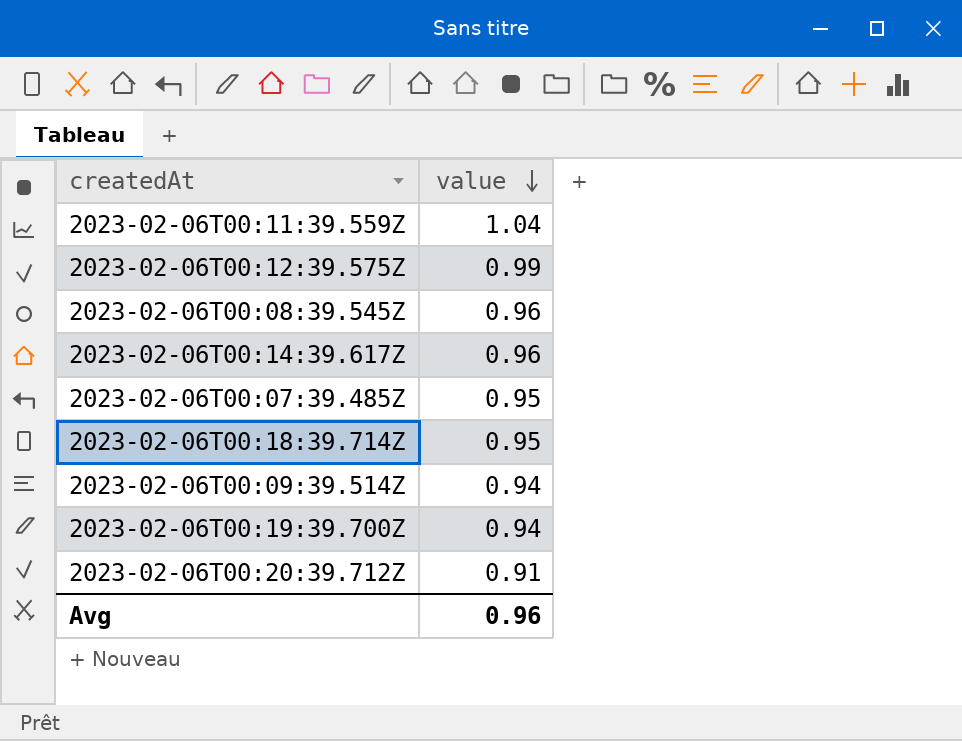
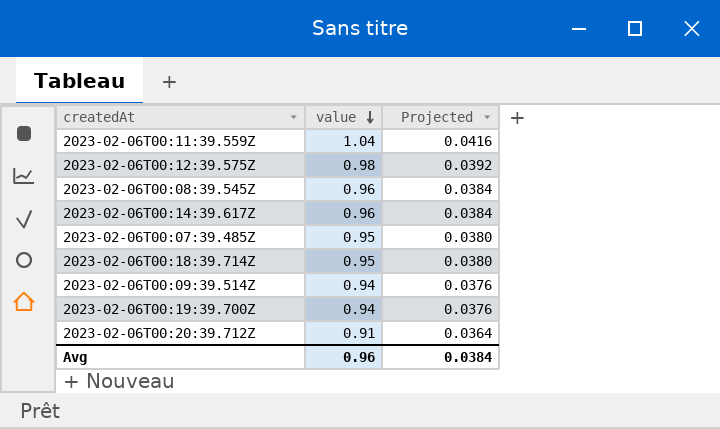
column Projected | formula: none -> [value] * 0.04
2023-02-06T00:12:39.575Z | value: 0.99 -> 0.98

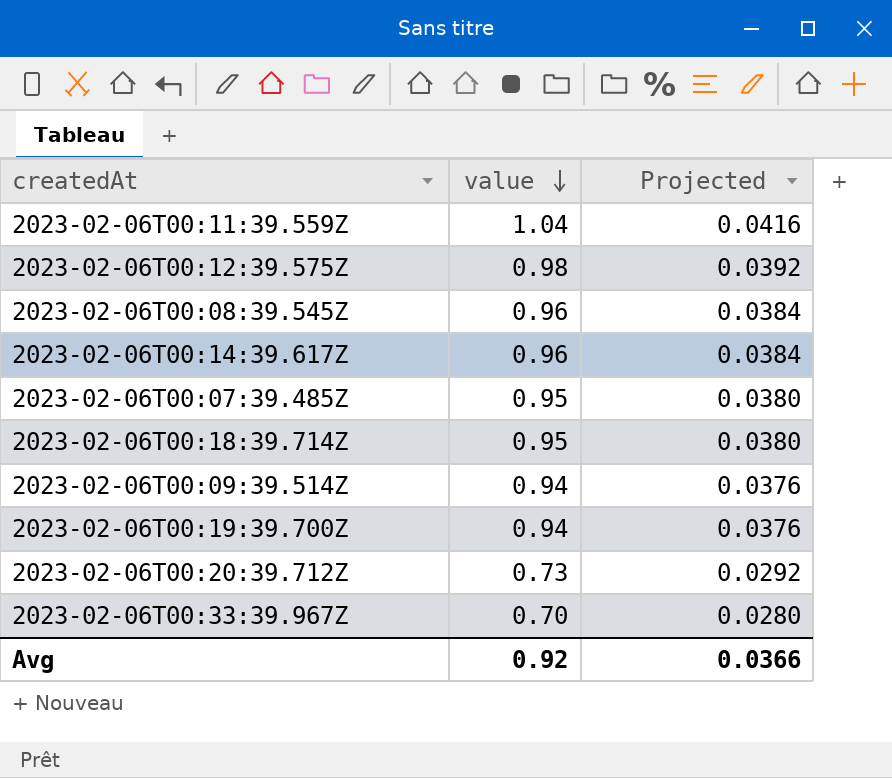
2023-02-06T00:20:39.712Z | value: 0.91 -> 0.73
2023-02-06T00:20:39.712Z | Projected: 0.0364 -> 0.0292
row 2023-02-06T00:33:39.967Z: none -> 0.70 | 0.0280
Avg | value: 0.96 -> 0.92
Avg | Projected: 0.0384 -> 0.0366

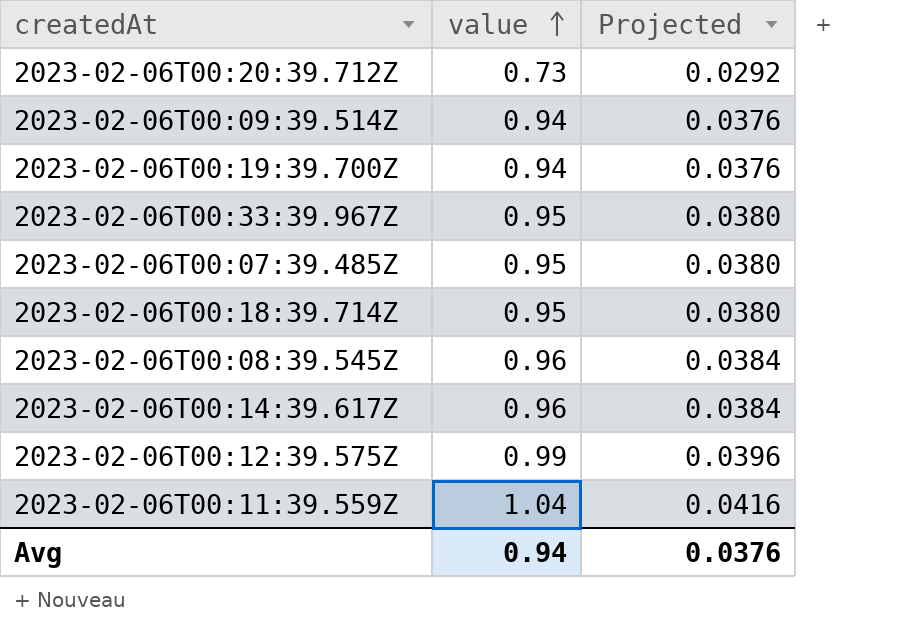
row order: value descending -> value ascending
2023-02-06T00:33:39.967Z | value: 0.70 -> 0.95
2023-02-06T00:33:39.967Z | Projected: 0.0280 -> 0.0380
2023-02-06T00:12:39.575Z | value: 0.98 -> 0.99
2023-02-06T00:12:39.575Z | Projected: 0.0392 -> 0.0396
Avg | value: 0.92 -> 0.94
Avg | Projected: 0.0366 -> 0.0376

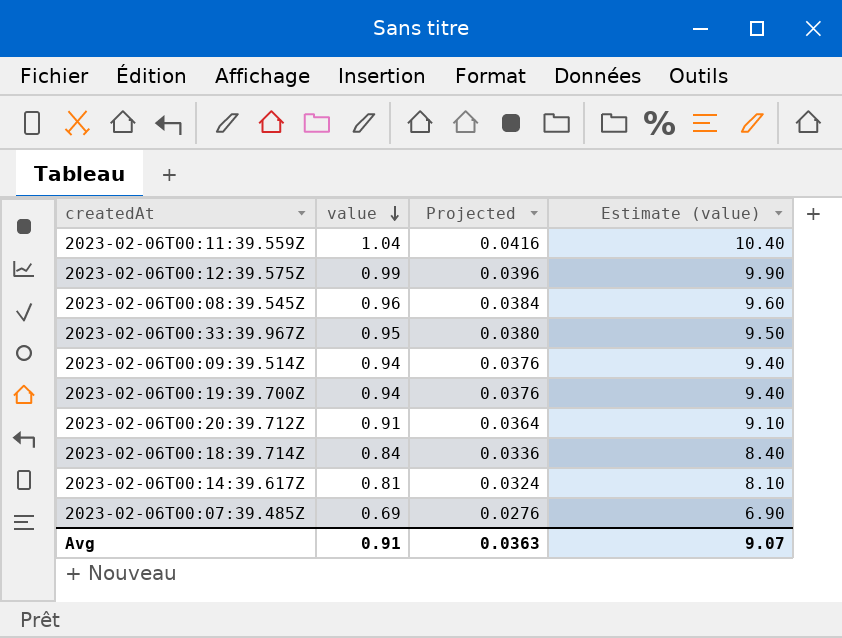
row order: value ascending -> value descending
column Estimate (value) | formula: none -> [value] * 10
2023-02-06T00:20:39.712Z | value: 0.73 -> 0.91
2023-02-06T00:20:39.712Z | Projected: 0.0292 -> 0.0364
2023-02-06T00:18:39.714Z | value: 0.95 -> 0.84
2023-02-06T00:18:39.714Z | Projected: 0.0380 -> 0.0336
2023-02-06T00:14:39.617Z | value: 0.96 -> 0.81
2023-02-06T00:14:39.617Z | Projected: 0.0384 -> 0.0324
2023-02-06T00:07:39.485Z | value: 0.95 -> 0.69
2023-02-06T00:07:39.485Z | Projected: 0.0380 -> 0.0276
Avg | value: 0.94 -> 0.91
Avg | Projected: 0.0376 -> 0.0363

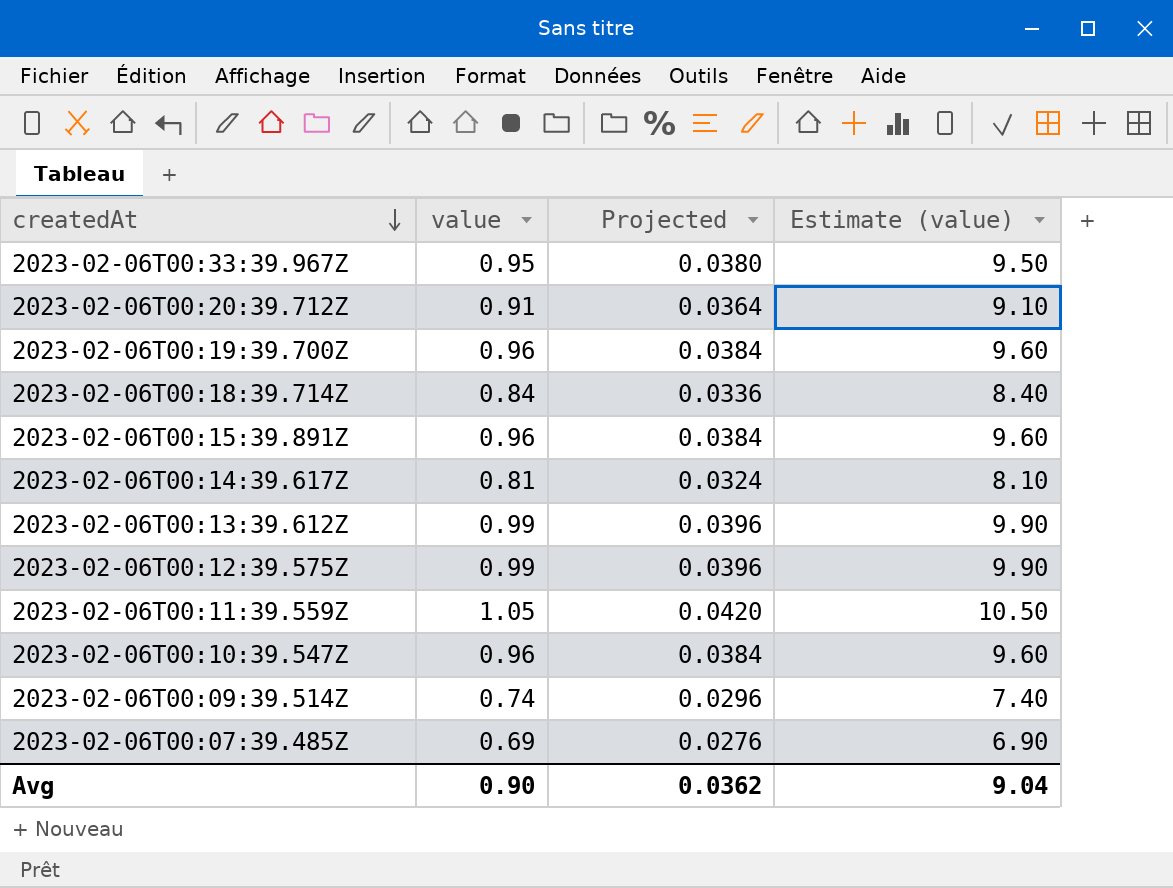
row order: value descending -> createdAt descending
row 2023-02-06T00:08:39.545Z: 0.96 | 0.0384 | 9.60 -> none
2023-02-06T00:19:39.700Z | value: 0.94 -> 0.96
2023-02-06T00:19:39.700Z | Projected: 0.0376 -> 0.0384
2023-02-06T00:19:39.700Z | Estimate (value): 9.40 -> 9.60
row 2023-02-06T00:15:39.891Z: none -> 0.96 | 0.0384 | 9.60
row 2023-02-06T00:13:39.612Z: none -> 0.99 | 0.0396 | 9.90
2023-02-06T00:11:39.559Z | value: 1.04 -> 1.05
2023-02-06T00:11:39.559Z | Projected: 0.0416 -> 0.0420
2023-02-06T00:11:39.559Z | Estimate (value): 10.40 -> 10.50
row 2023-02-06T00:10:39.547Z: none -> 0.96 | 0.0384 | 9.60
2023-02-06T00:09:39.514Z | value: 0.94 -> 0.74
2023-02-06T00:09:39.514Z | Projected: 0.0376 -> 0.0296
2023-02-06T00:09:39.514Z | Estimate (value): 9.40 -> 7.40
Avg | value: 0.91 -> 0.90
Avg | Projected: 0.0363 -> 0.0362
Avg | Estimate (value): 9.07 -> 9.04

